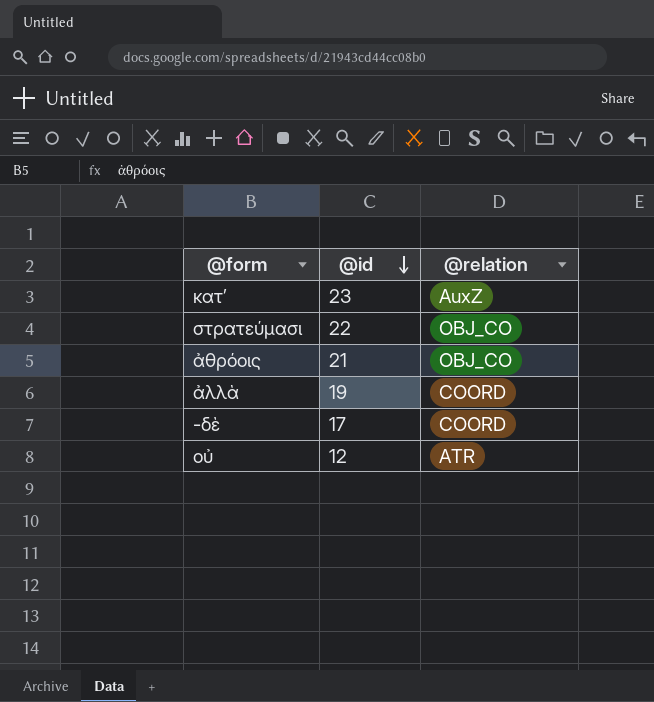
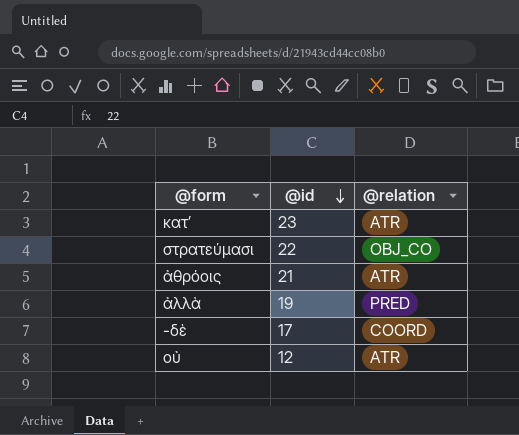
κατʼ | @relation: AuxZ -> ATR
ἀθρόοις | @relation: OBJ_CO -> ATR
ἀλλὰ | @relation: COORD -> PRED

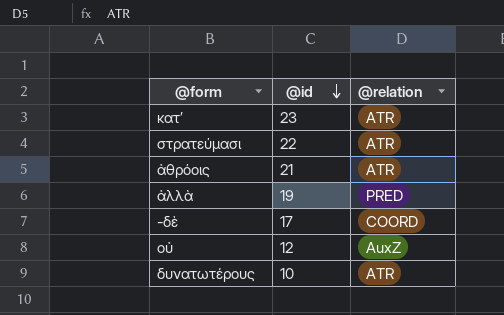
στρατεύμασι | @relation: OBJ_CO -> ATR
οὐ | @relation: ATR -> AuxZ
row δυνατωτέρους: none -> 10 | ATR

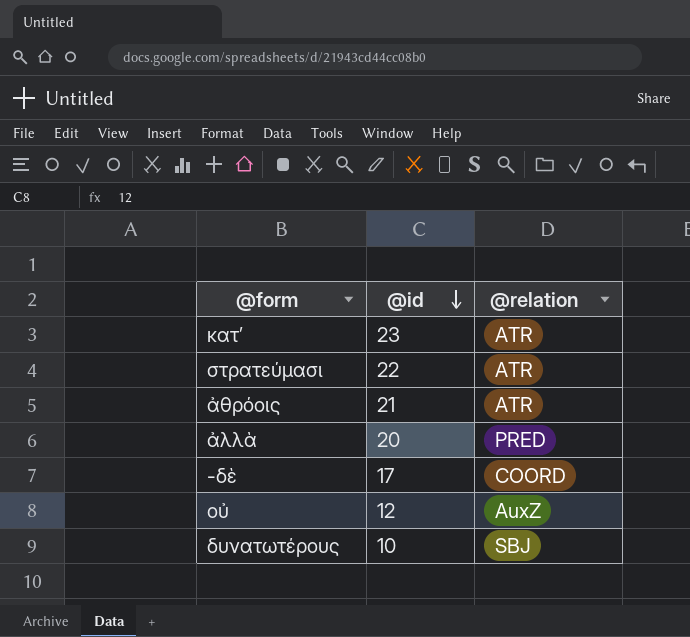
ἀλλὰ | @id: 19 -> 20
δυνατωτέρους | @relation: ATR -> SBJ

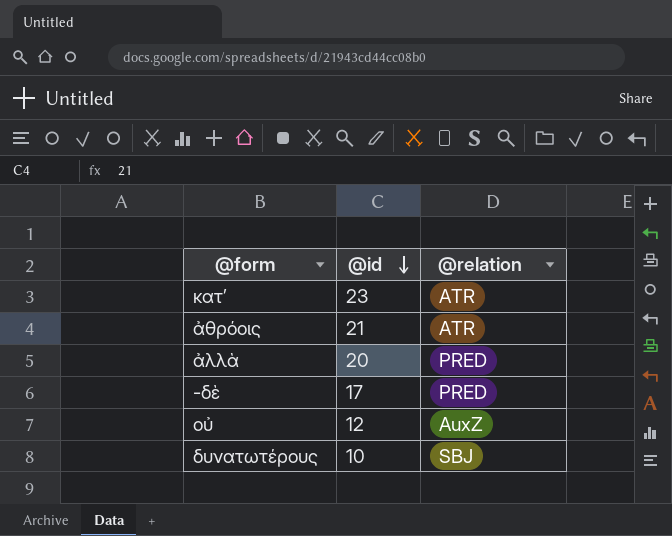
row στρατεύμασι: 22 | ATR -> none
-δὲ | @relation: COORD -> PRED

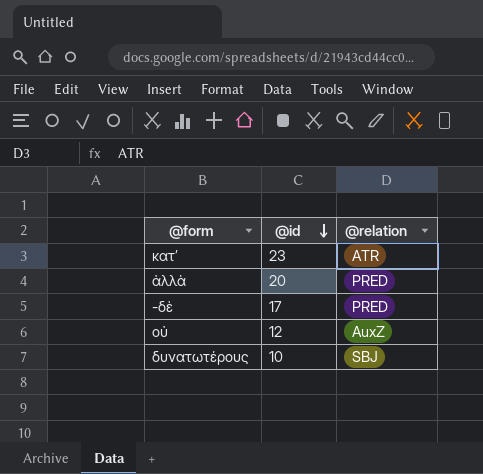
row ἀθρόοις: 21 | ATR -> none

